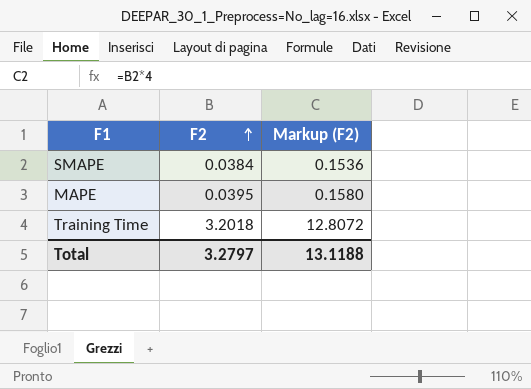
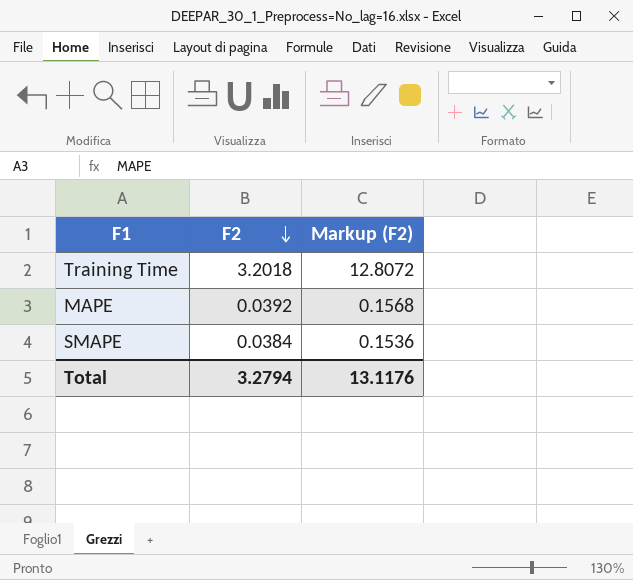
row order: F2 ascending -> F2 descending
MAPE | F2: 0.0395 -> 0.0392
MAPE | Markup (F2): 0.1580 -> 0.1568
Total | F2: 3.2797 -> 3.2794
Total | Markup (F2): 13.1188 -> 13.1176

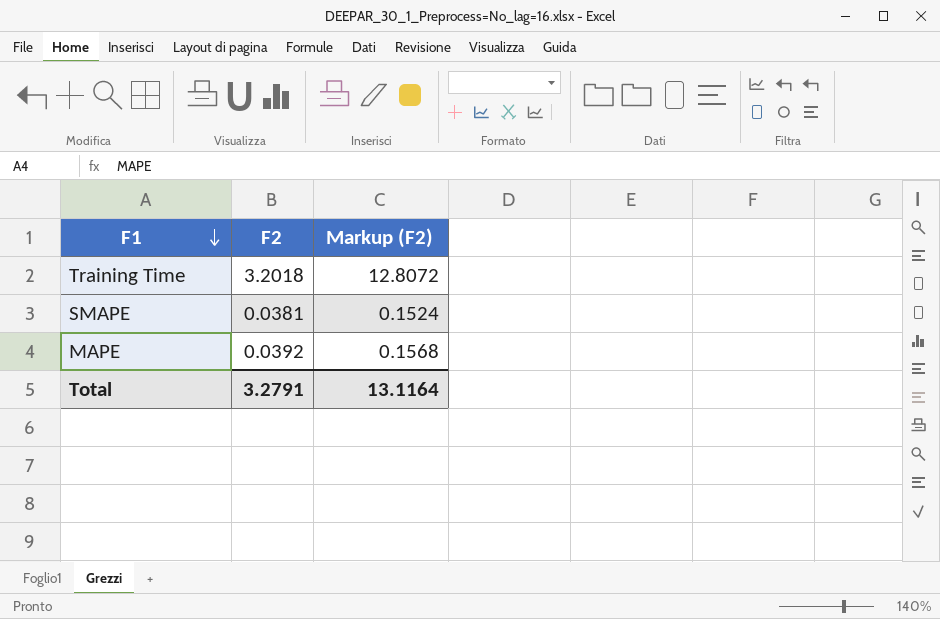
row order: F2 descending -> F1 descending
SMAPE | F2: 0.0384 -> 0.0381
SMAPE | Markup (F2): 0.1536 -> 0.1524
Total | F2: 3.2794 -> 3.2791
Total | Markup (F2): 13.1176 -> 13.1164

